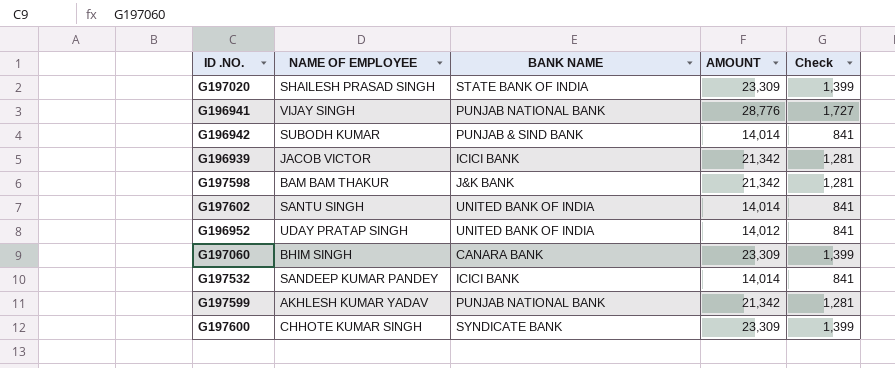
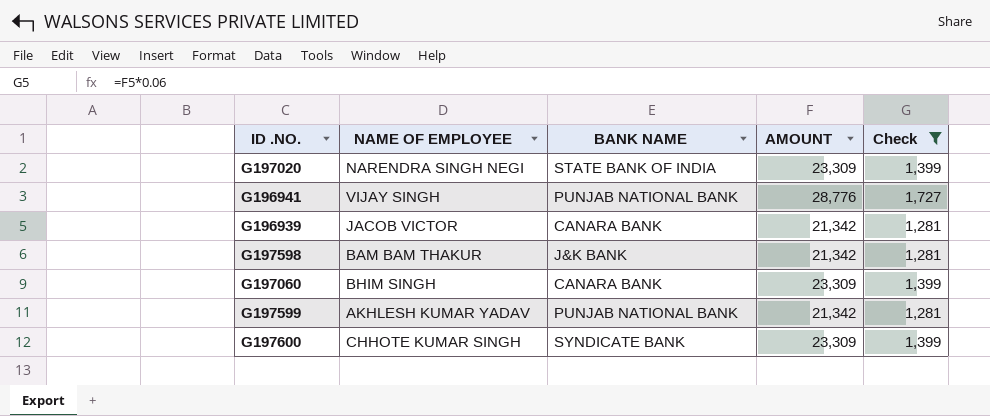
filter: none -> Check != 841
G197020 | NAME OF EMPLOYEE: SHAILESH PRASAD SINGH -> NARENDRA SINGH NEGI
G196939 | BANK NAME: ICICI BANK -> CANARA BANK

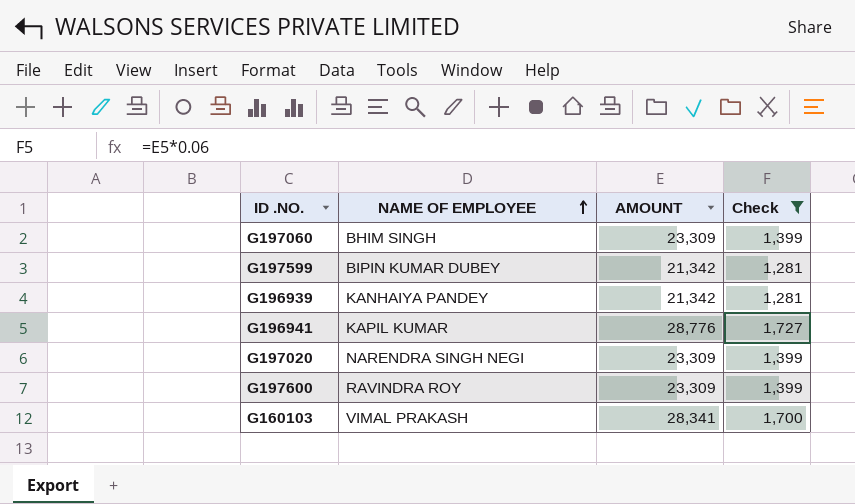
row order: none -> NAME OF EMPLOYEE ascending
column BANK NAME | position: 3 -> none
row G197598: BAM BAM THAKUR | J&K BANK | 21,342 | 1,281 -> none
G197599 | NAME OF EMPLOYEE: AKHLESH KUMAR YADAV -> BIPIN KUMAR DUBEY
G196939 | NAME OF EMPLOYEE: JACOB VICTOR -> KANHAIYA PANDEY
G196941 | NAME OF EMPLOYEE: VIJAY SINGH -> KAPIL KUMAR
G197600 | NAME OF EMPLOYEE: CHHOTE KUMAR SINGH -> RAVINDRA ROY
row G160103: none -> VIMAL PRAKASH | 28,341 | 1,700

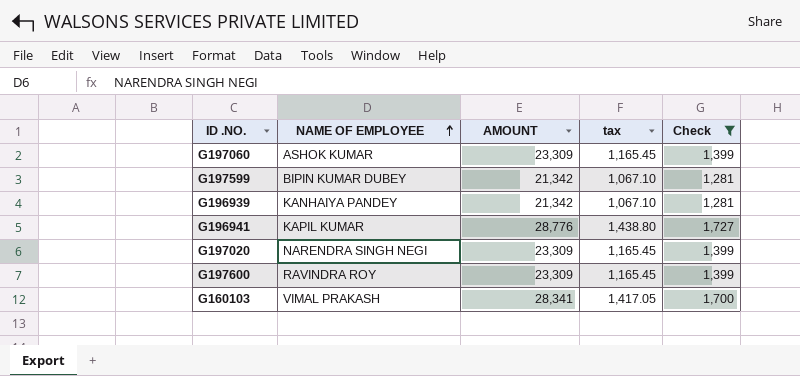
column tax | formula: none -> [AMOUNT] * 0.05
G197060 | NAME OF EMPLOYEE: BHIM SINGH -> ASHOK KUMAR

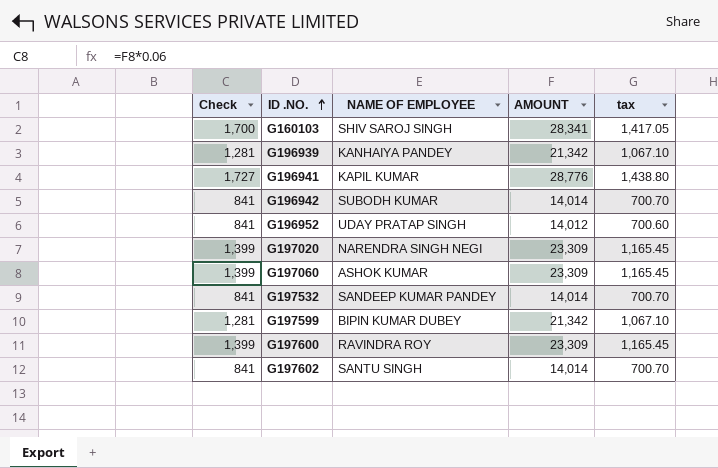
filter: Check != 841 -> none
row order: NAME OF EMPLOYEE ascending -> ID .NO. ascending
column Check | position: 5 -> 1
G160103 | NAME OF EMPLOYEE: VIMAL PRAKASH -> SHIV SAROJ SINGH

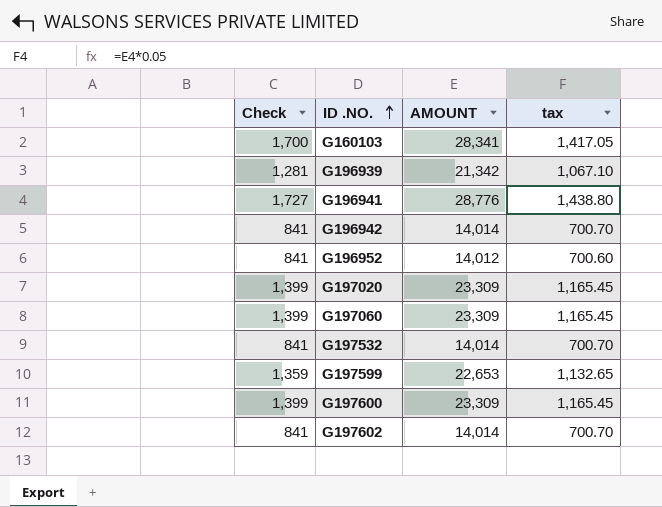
column NAME OF EMPLOYEE | position: 3 -> none
G197599 | Check: 1,281 -> 1,359
G197599 | AMOUNT: 21,342 -> 22,653
G197599 | tax: 1,067.10 -> 1,132.65

